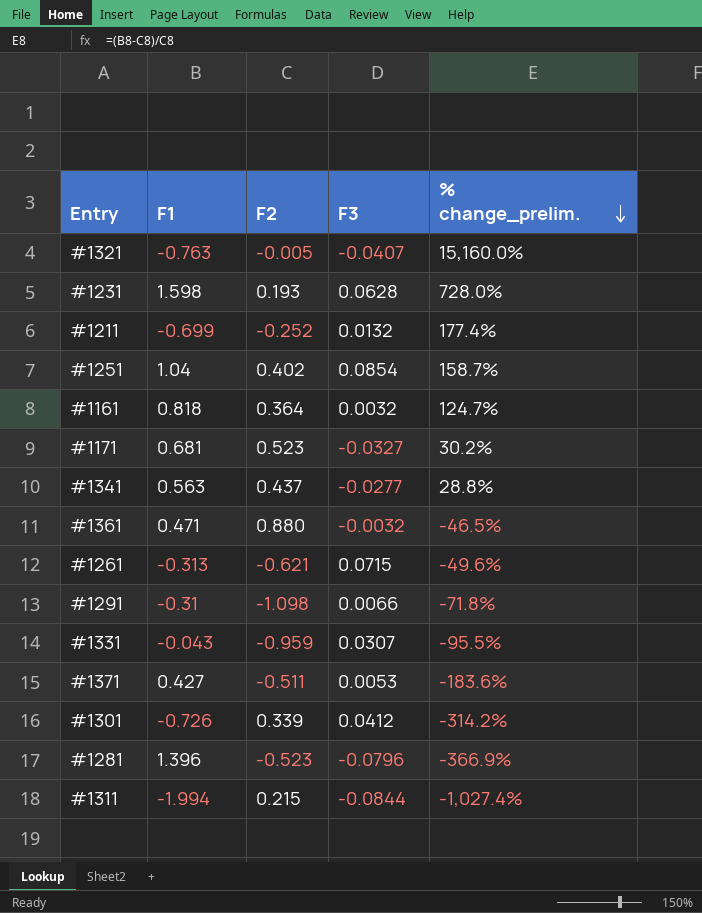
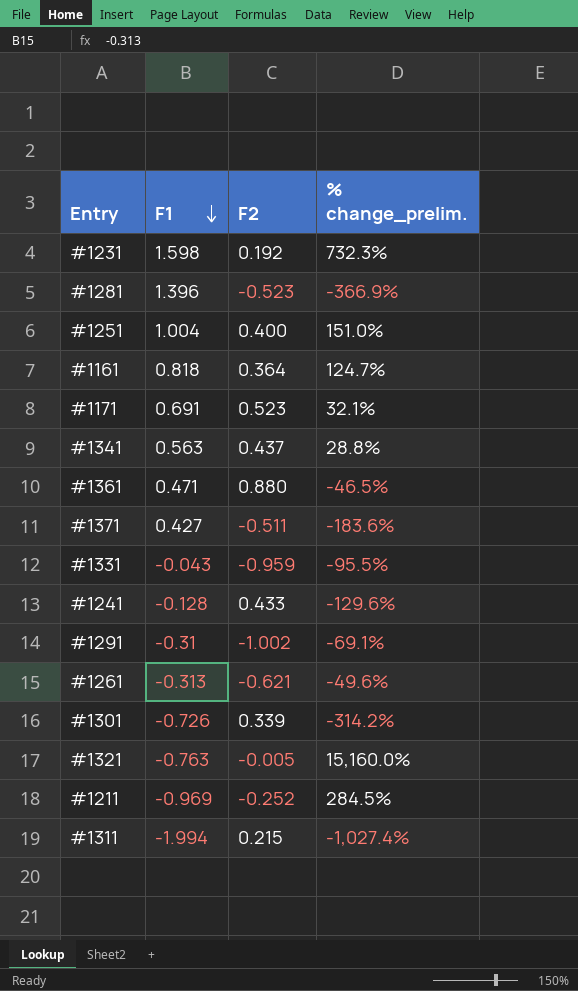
row order: % change_prelim. descending -> F1 descending
column F3 | position: 4 -> none
#1231 | F2: 0.193 -> 0.192
#1231 | % change_prelim.: 728.0% -> 732.3%
#1251 | F1: 1.04 -> 1.004
#1251 | F2: 0.402 -> 0.400
#1251 | % change_prelim.: 158.7% -> 151.0%
#1171 | F1: 0.681 -> 0.691
#1171 | % change_prelim.: 30.2% -> 32.1%
row #1241: none -> -0.128 | 0.433 | -129.6%
#1291 | F2: -1.098 -> -1.002
#1291 | % change_prelim.: -71.8% -> -69.1%
#1211 | F1: -0.699 -> -0.969
#1211 | % change_prelim.: 177.4% -> 284.5%

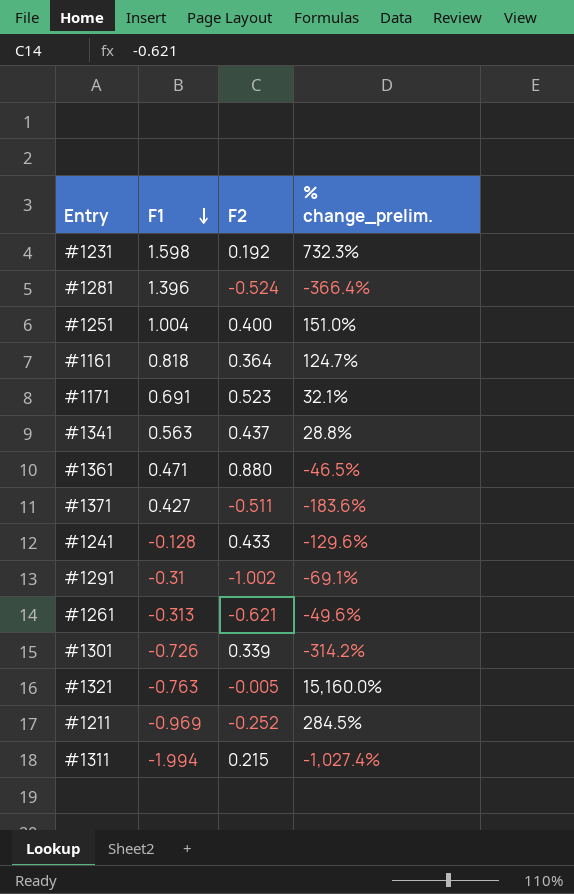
row #1331: -0.043 | -0.959 | -95.5% -> none
#1281 | F2: -0.523 -> -0.524
#1281 | % change_prelim.: -366.9% -> -366.4%

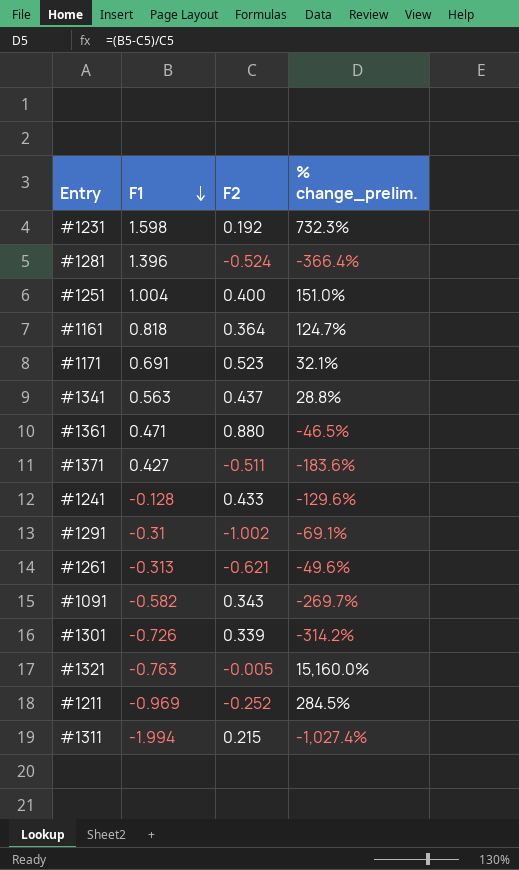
row #1091: none -> -0.582 | 0.343 | -269.7%

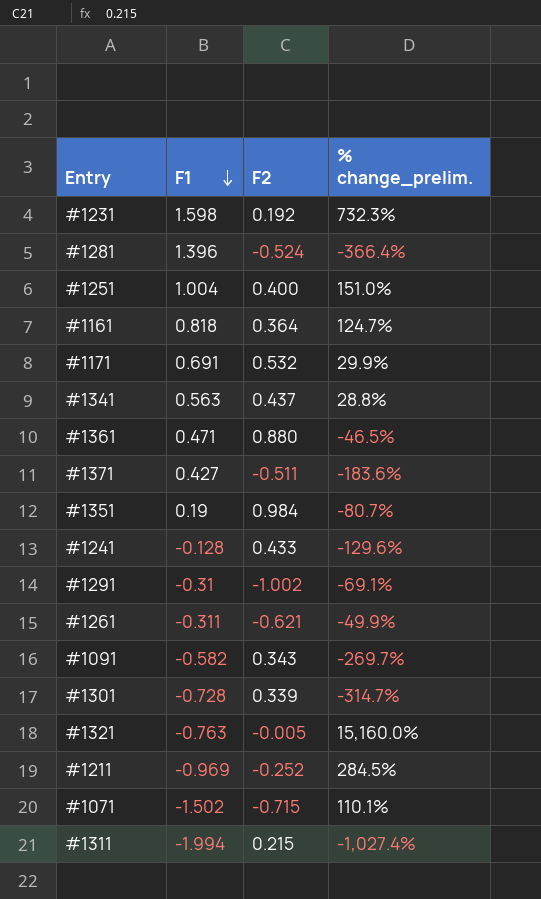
#1171 | F2: 0.523 -> 0.532
#1171 | % change_prelim.: 32.1% -> 29.9%
row #1351: none -> 0.19 | 0.984 | -80.7%
#1261 | F1: -0.313 -> -0.311
#1261 | % change_prelim.: -49.6% -> -49.9%
#1301 | F1: -0.726 -> -0.728
#1301 | % change_prelim.: -314.2% -> -314.7%
row #1071: none -> -1.502 | -0.715 | 110.1%

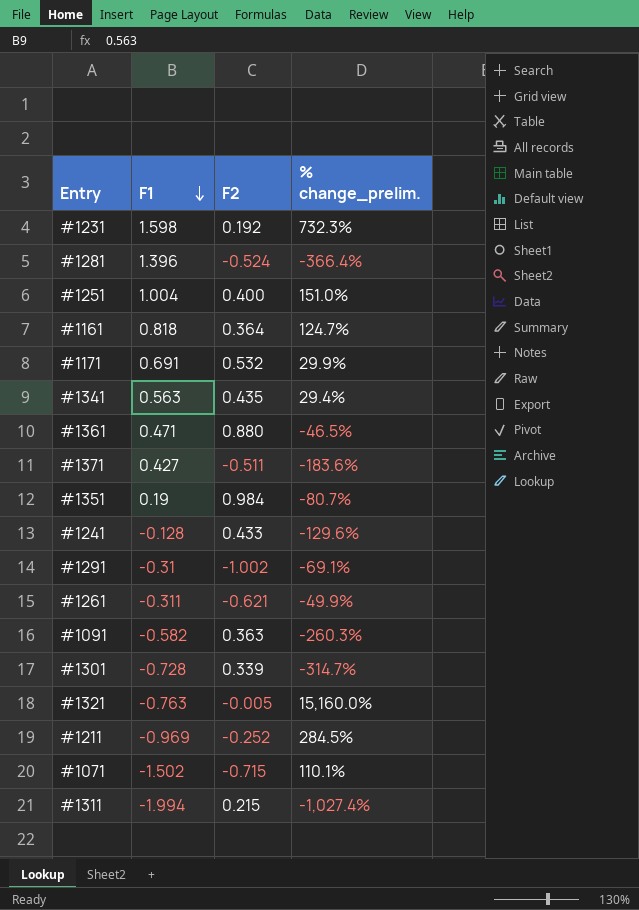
#1341 | F2: 0.437 -> 0.435
#1341 | % change_prelim.: 28.8% -> 29.4%
#1091 | F2: 0.343 -> 0.363
#1091 | % change_prelim.: -269.7% -> -260.3%

